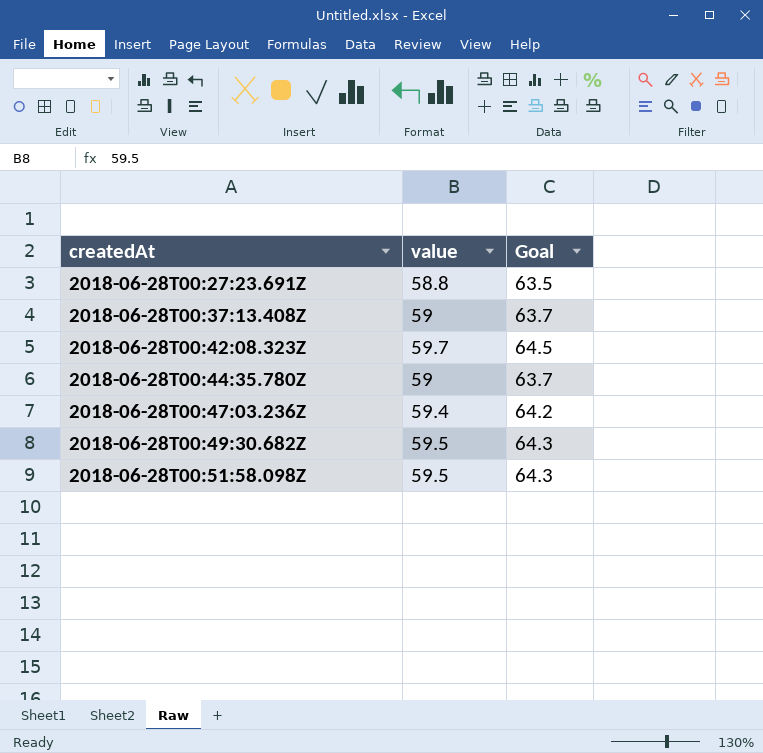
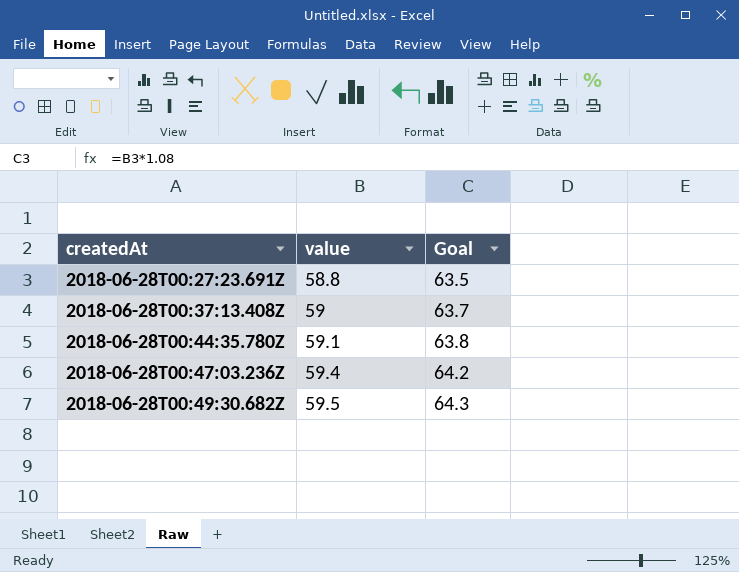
row 2018-06-28T00:42:08.323Z: 59.7 | 64.5 -> none
row 2018-06-28T00:51:58.098Z: 59.5 | 64.3 -> none
2018-06-28T00:44:35.780Z | value: 59 -> 59.1
2018-06-28T00:44:35.780Z | Goal: 63.7 -> 63.8

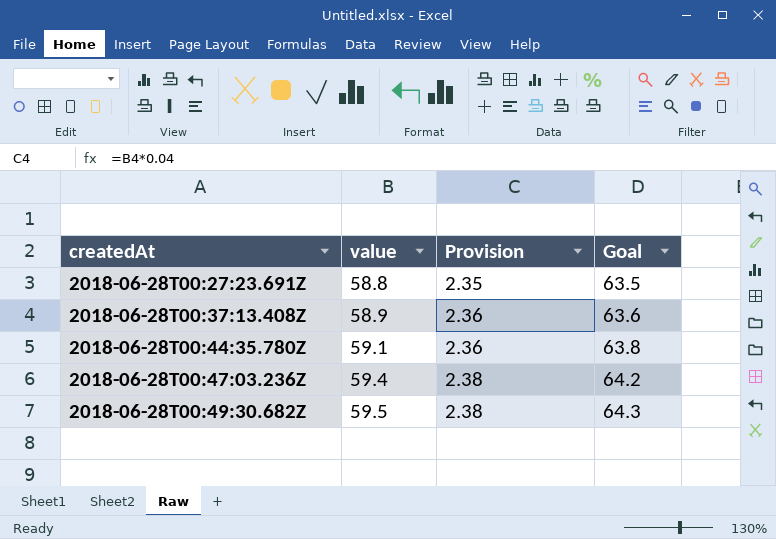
column Provision | formula: none -> [value] * 0.04
2018-06-28T00:37:13.408Z | value: 59 -> 58.9
2018-06-28T00:37:13.408Z | Goal: 63.7 -> 63.6

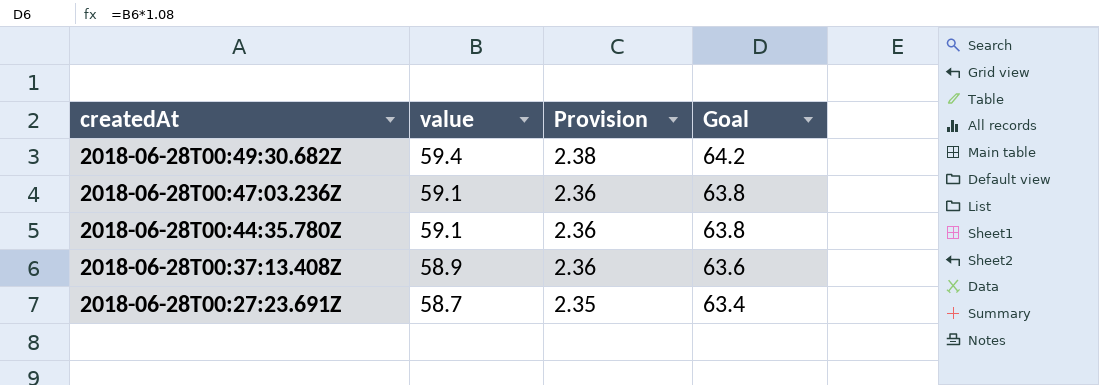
row order: createdAt ascending -> createdAt descending
2018-06-28T00:49:30.682Z | value: 59.5 -> 59.4
2018-06-28T00:49:30.682Z | Goal: 64.3 -> 64.2
2018-06-28T00:47:03.236Z | value: 59.4 -> 59.1
2018-06-28T00:47:03.236Z | Provision: 2.38 -> 2.36
2018-06-28T00:47:03.236Z | Goal: 64.2 -> 63.8
2018-06-28T00:27:23.691Z | value: 58.8 -> 58.7
2018-06-28T00:27:23.691Z | Goal: 63.5 -> 63.4

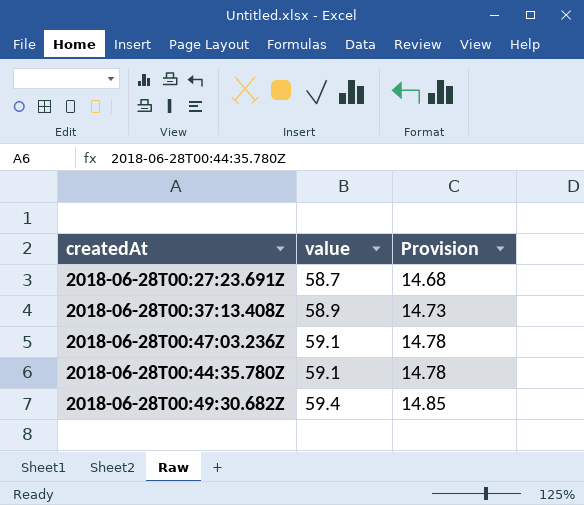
row order: createdAt descending -> value ascending
column Goal | formula: [value] * 1.08 -> none
column Provision | formula: [value] * 0.04 -> [value] * 0.25

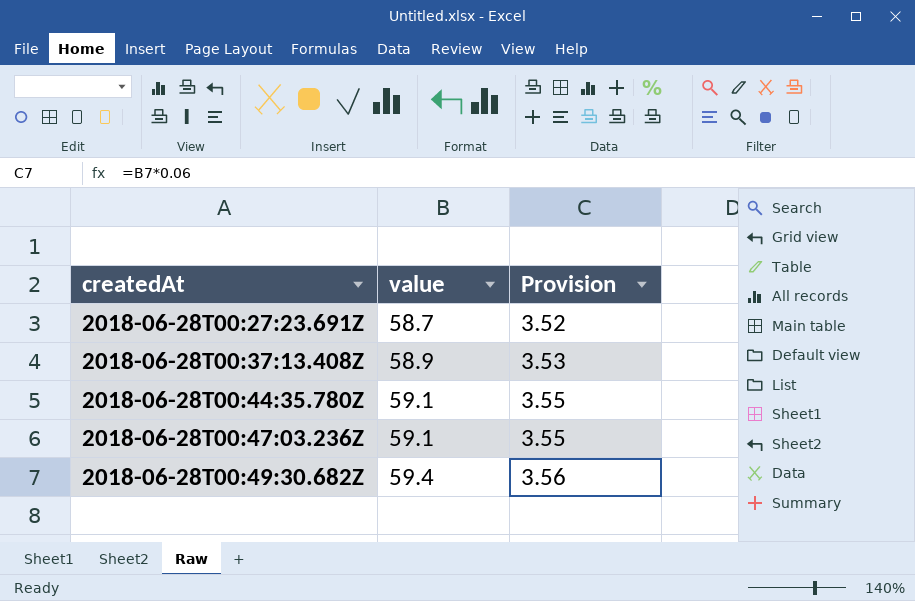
row order: value ascending -> createdAt ascending
column Provision | formula: [value] * 0.25 -> [value] * 0.06

